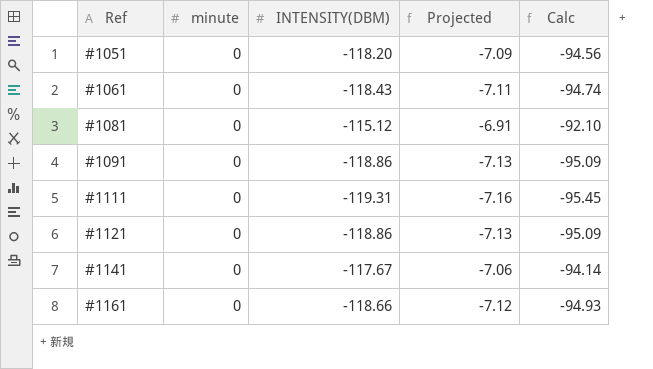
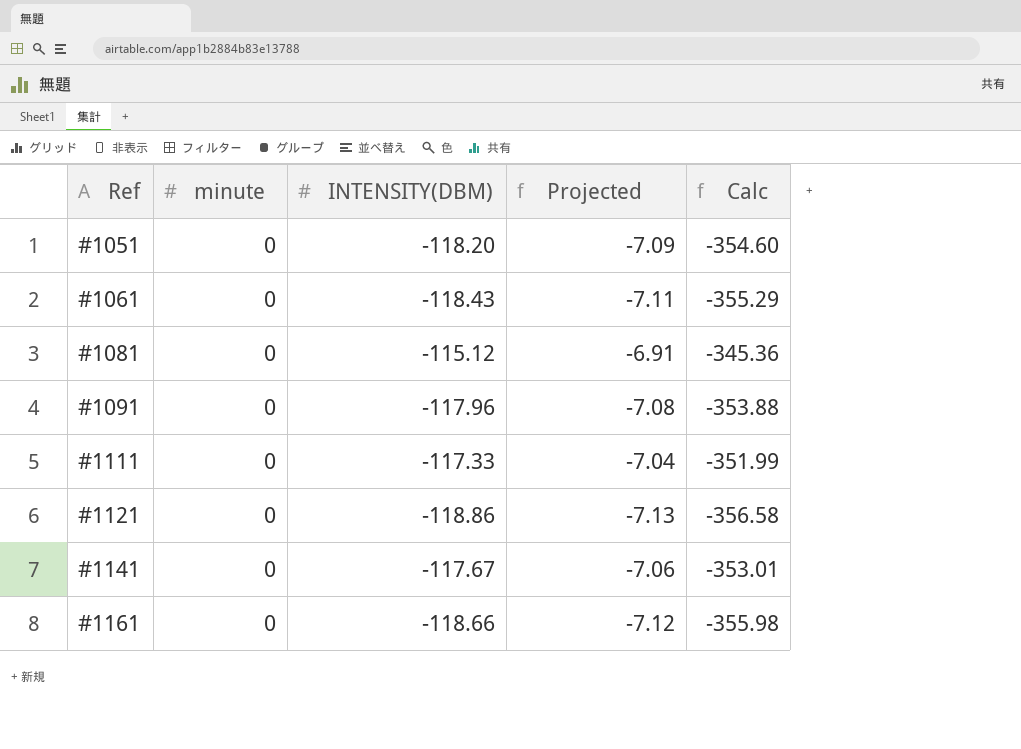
column Calc | formula: [INTENSITY(DBM)] * 0.8 -> [INTENSITY(DBM)] * 3
#1091 | INTENSITY(DBM): -118.86 -> -117.96
#1091 | Projected: -7.13 -> -7.08
#1111 | INTENSITY(DBM): -119.31 -> -117.33
#1111 | Projected: -7.16 -> -7.04

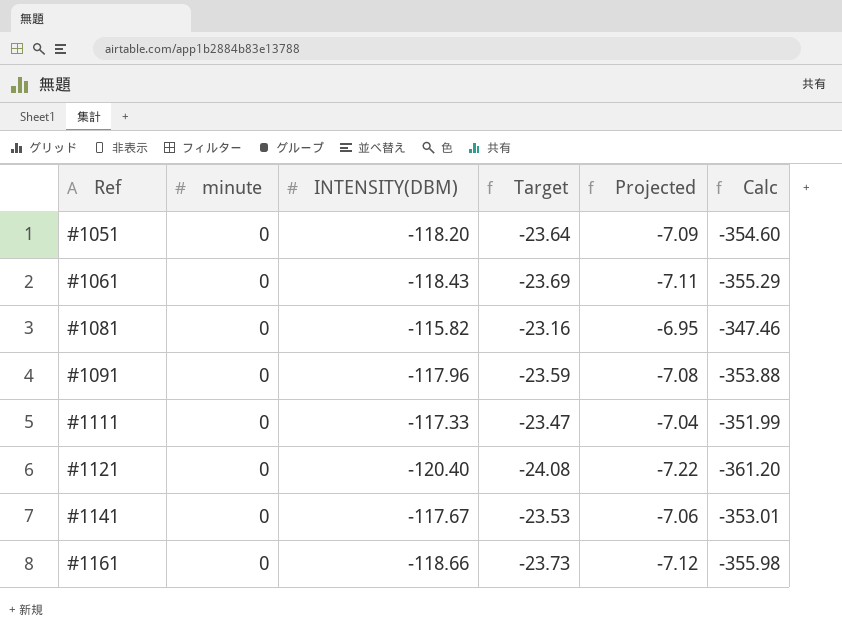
column Target | formula: none -> [INTENSITY(DBM)] * 0.2
#1081 | INTENSITY(DBM): -115.12 -> -115.82
#1081 | Projected: -6.91 -> -6.95
#1081 | Calc: -345.36 -> -347.46
#1121 | INTENSITY(DBM): -118.86 -> -120.40
#1121 | Projected: -7.13 -> -7.22
#1121 | Calc: -356.58 -> -361.20

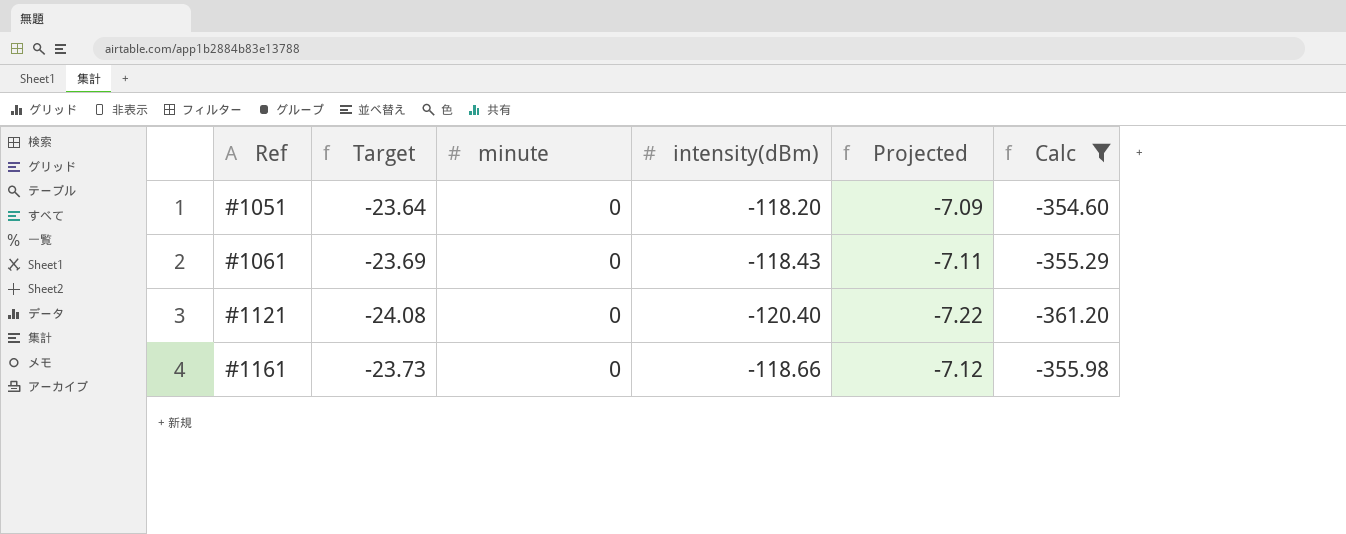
filter: none -> Calc <= -354.60
column Target | position: 4 -> 2
column name: INTENSITY(DBM) -> intensity(dBm)

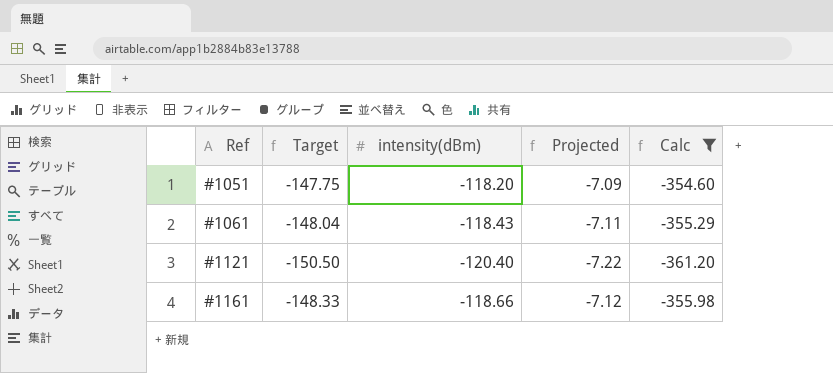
column minute | position: 3 -> none
column Target | formula: [intensity(dBm)] * 0.2 -> [intensity(dBm)] * 1.25

